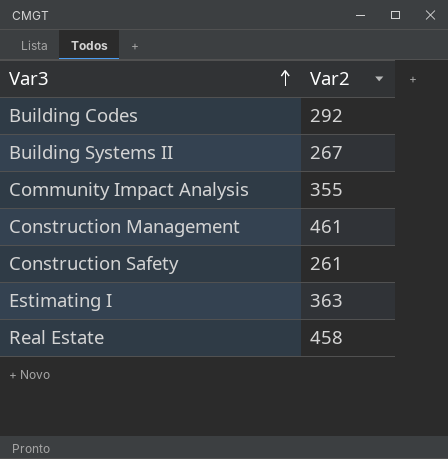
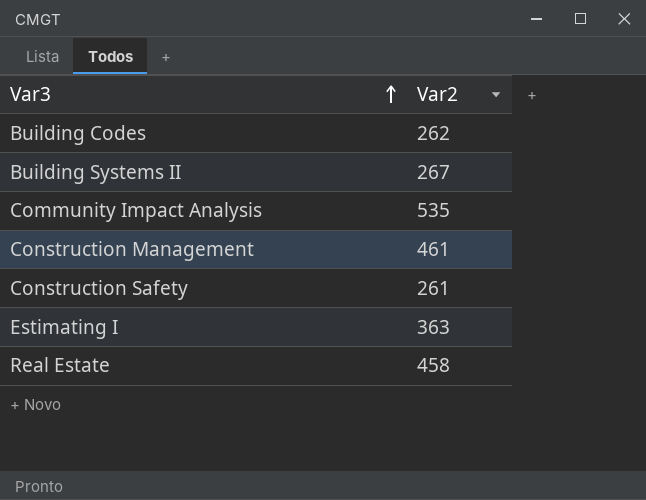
Building Codes | Var2: 292 -> 262
Community Impact Analysis | Var2: 355 -> 535

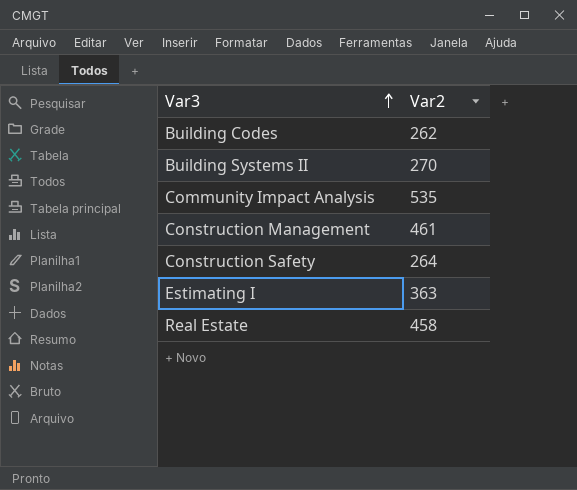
Building Systems II | Var2: 267 -> 270
Construction Safety | Var2: 261 -> 264

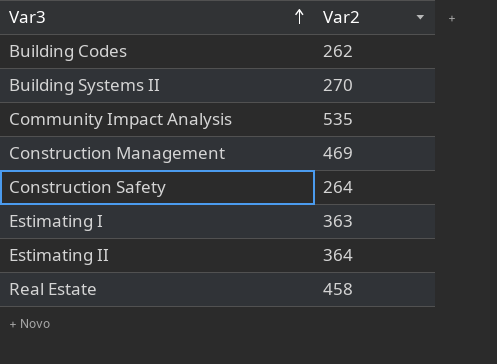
Construction Management | Var2: 461 -> 469
row Estimating II: none -> 364

